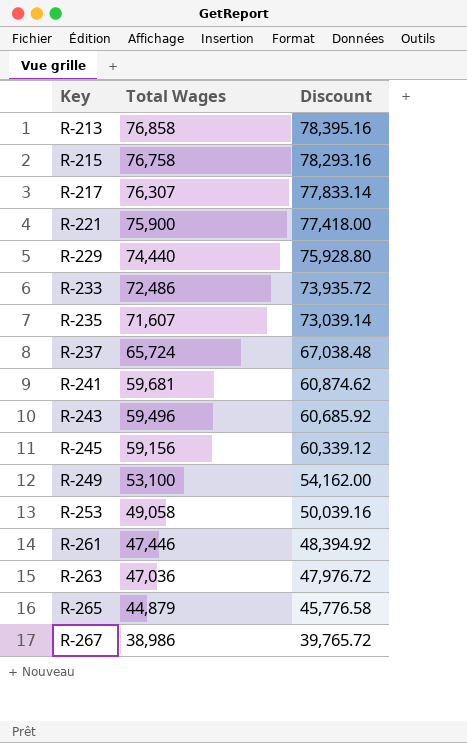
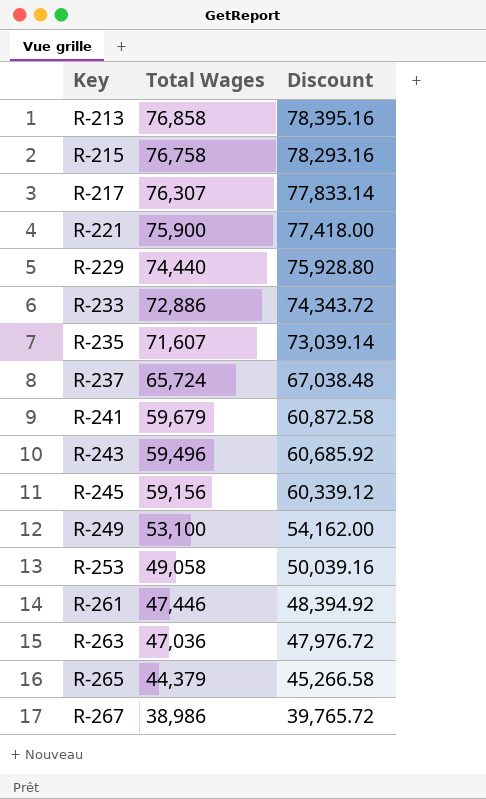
R-233 | Total Wages: 72,486 -> 72,886
R-233 | Discount: 73,935.72 -> 74,343.72
R-241 | Total Wages: 59,681 -> 59,679
R-241 | Discount: 60,874.62 -> 60,872.58
R-265 | Total Wages: 44,879 -> 44,379
R-265 | Discount: 45,776.58 -> 45,266.58

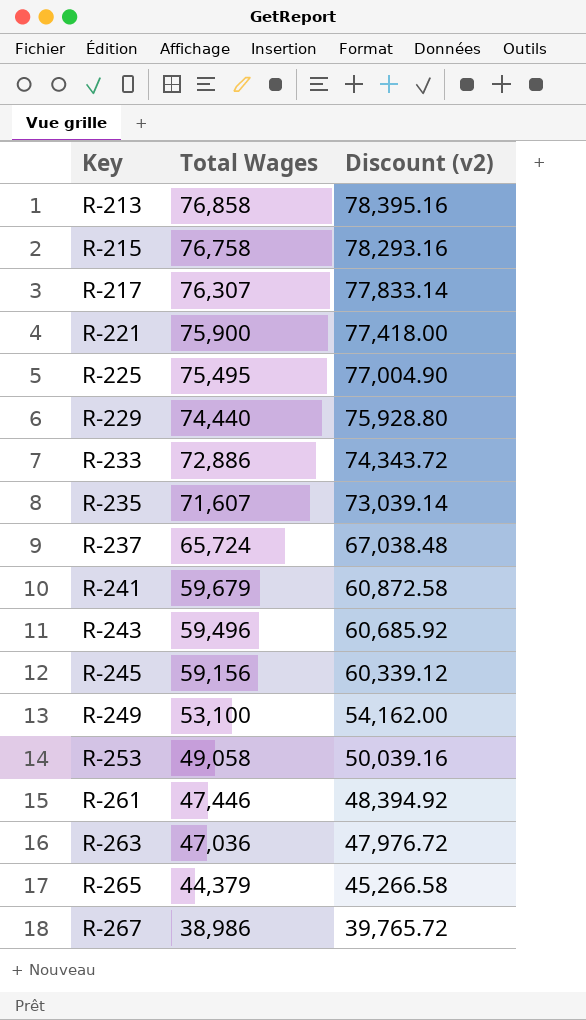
column name: Discount -> Discount (v2)
row R-225: none -> 75,495 | 77,004.90

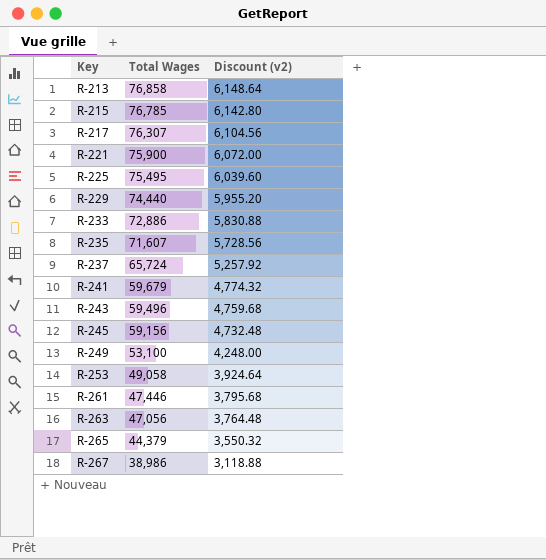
column Discount (v2) | formula: [Total Wages] * 1.02 -> [Total Wages] * 0.08
R-215 | Total Wages: 76,758 -> 76,785
R-263 | Total Wages: 47,036 -> 47,056

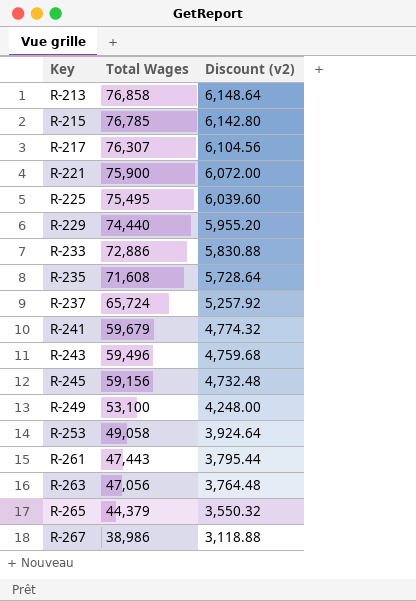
R-235 | Total Wages: 71,607 -> 71,608
R-235 | Discount (v2): 5,728.56 -> 5,728.64
R-261 | Total Wages: 47,446 -> 47,443
R-261 | Discount (v2): 3,795.68 -> 3,795.44

